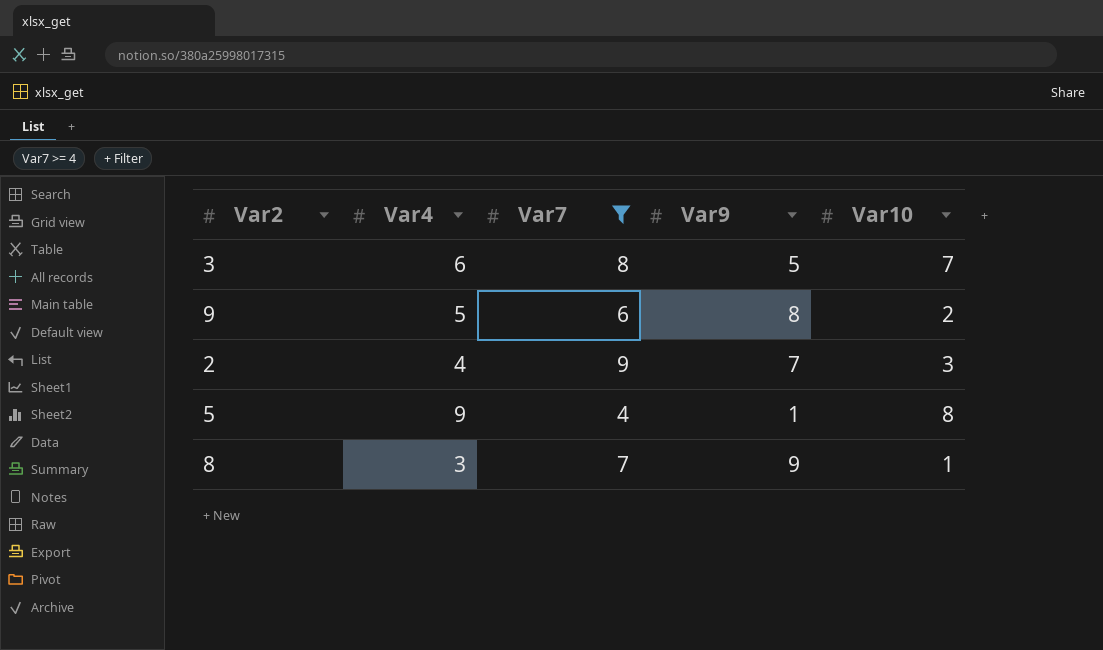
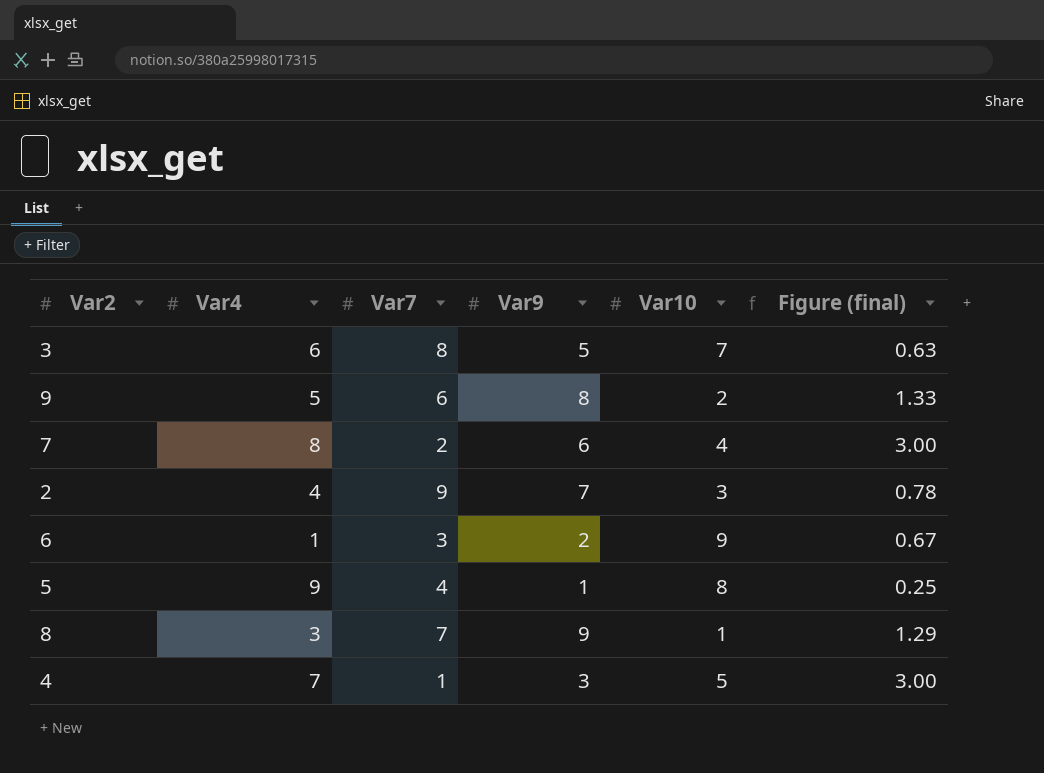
filter: Var7 >= 4 -> none
column Figure (final) | formula: none -> [Var9] / [Var7]

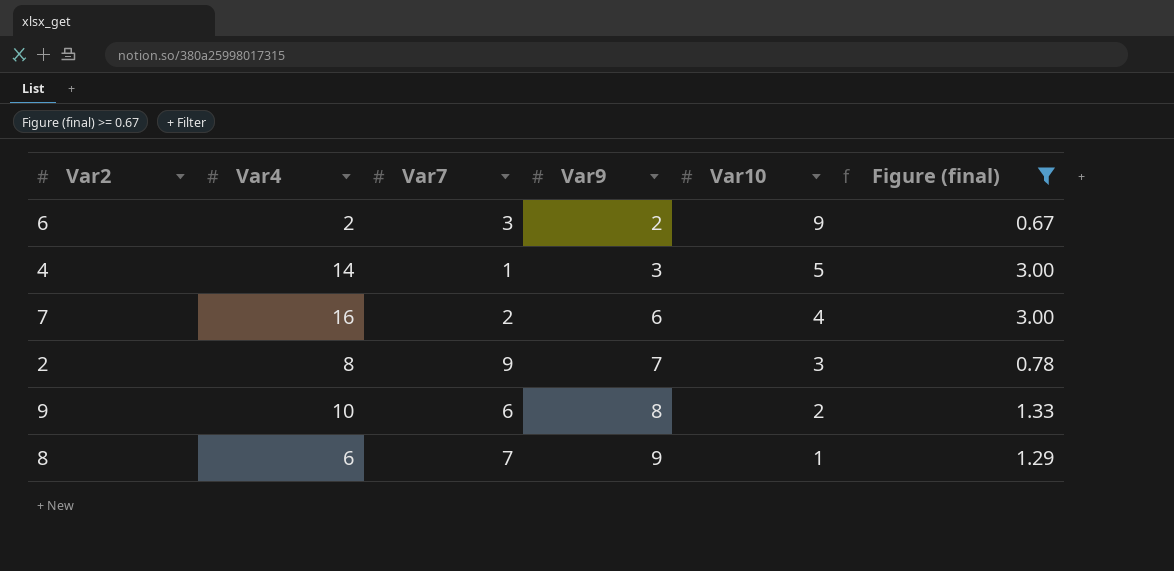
filter: none -> Figure (final) >= 0.67
row order: none -> Var9 ascending
6 | Var4: 1 -> 2
4 | Var4: 7 -> 14
7 | Var4: 8 -> 16
2 | Var4: 4 -> 8
9 | Var4: 5 -> 10
8 | Var4: 3 -> 6

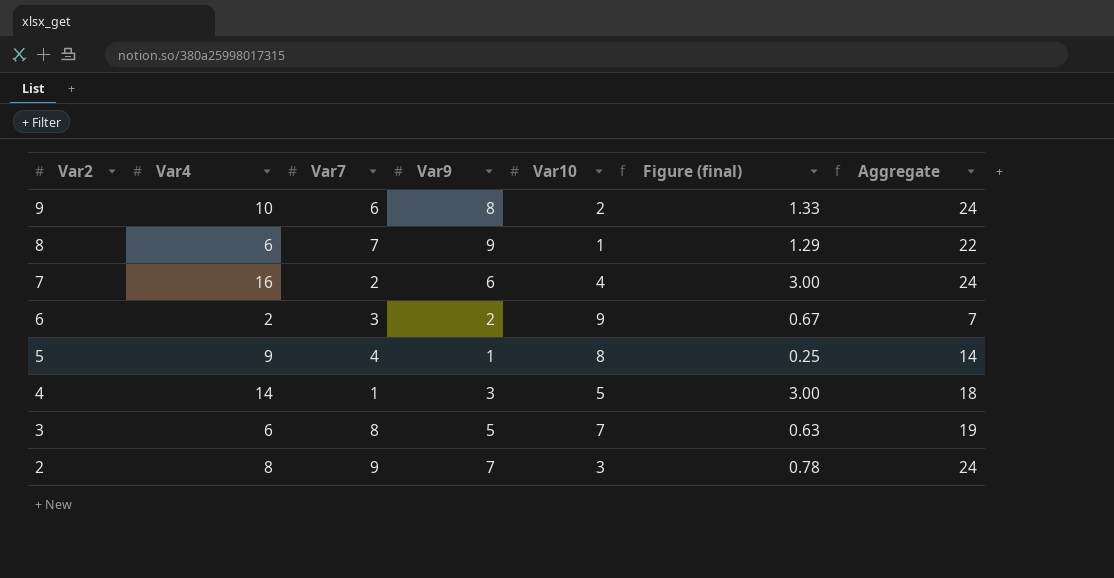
filter: Figure (final) >= 0.67 -> none
row order: Var9 ascending -> Var2 descending
column Aggregate | formula: none -> [Var4] + [Var7] + [Var9]

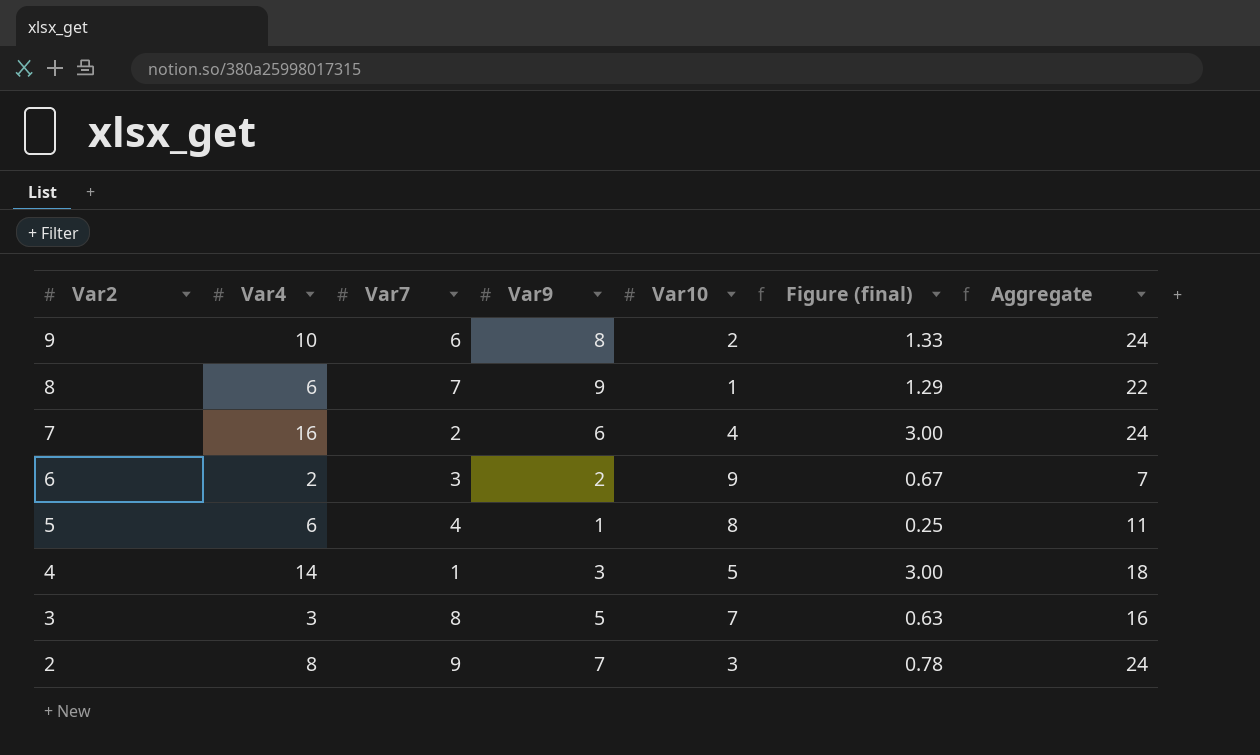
5 | Var4: 9 -> 6
5 | Aggregate: 14 -> 11
3 | Var4: 6 -> 3
3 | Aggregate: 19 -> 16

